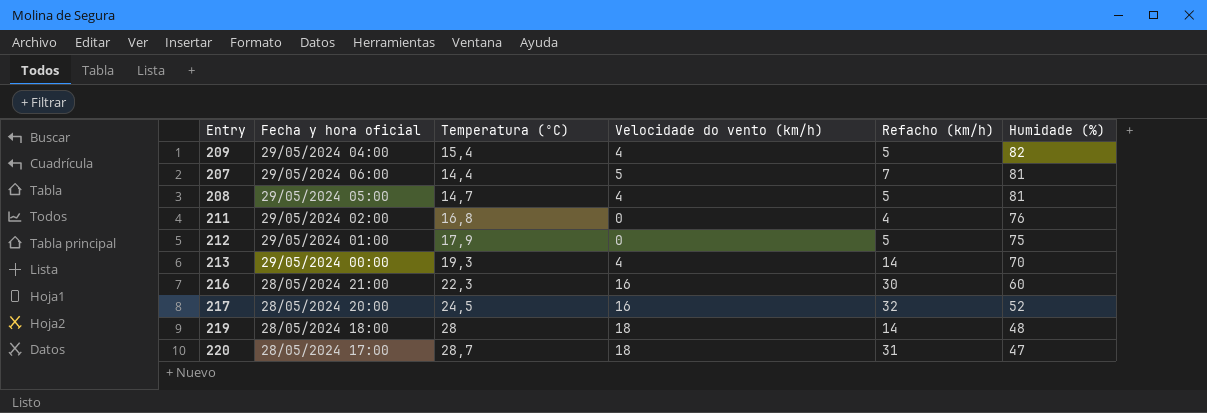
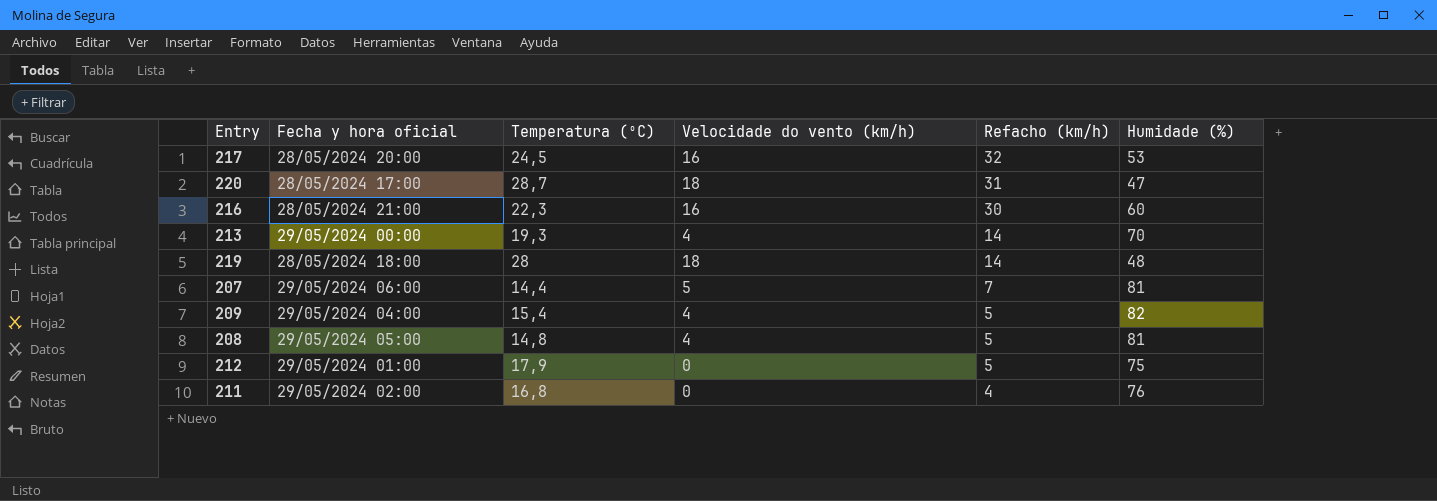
row order: Humidade (%) descending -> Refacho (km/h) descending
217 | Humidade (%): 52 -> 53
208 | Temperatura (ºC): 14,7 -> 14,8

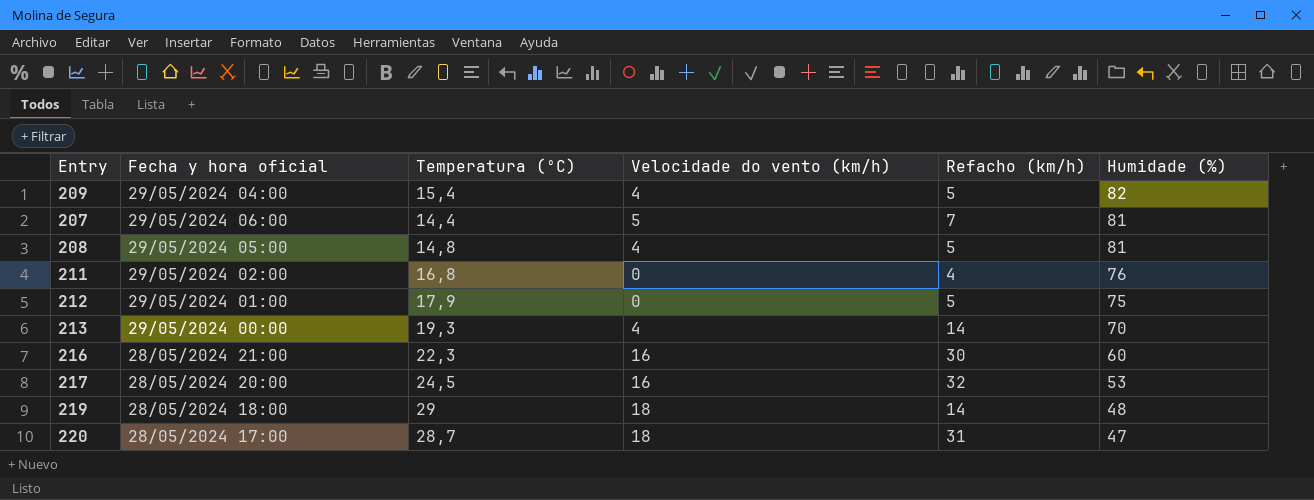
row order: Refacho (km/h) descending -> Humidade (%) descending
219 | Temperatura (ºC): 28 -> 29

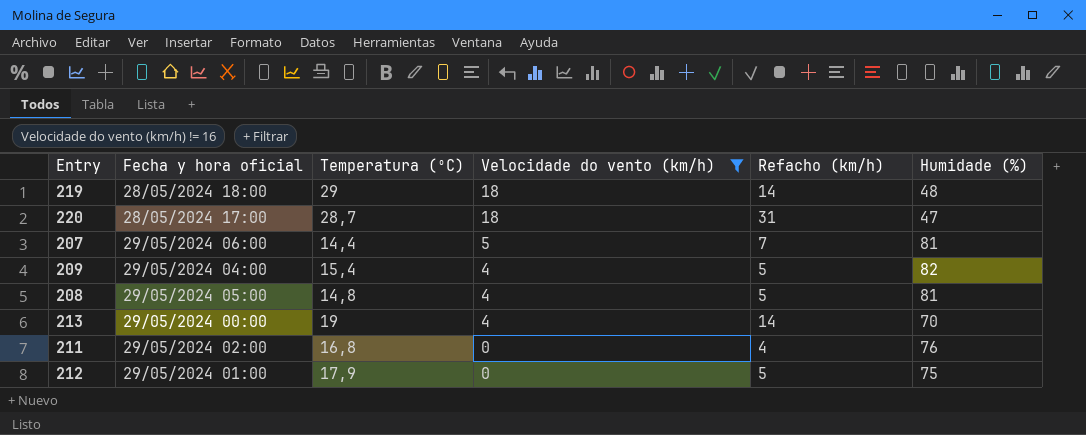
filter: none -> Velocidade do vento (km/h) != 16
row order: Humidade (%) descending -> Velocidade do vento (km/h) descending
213 | Temperatura (ºC): 19,3 -> 19

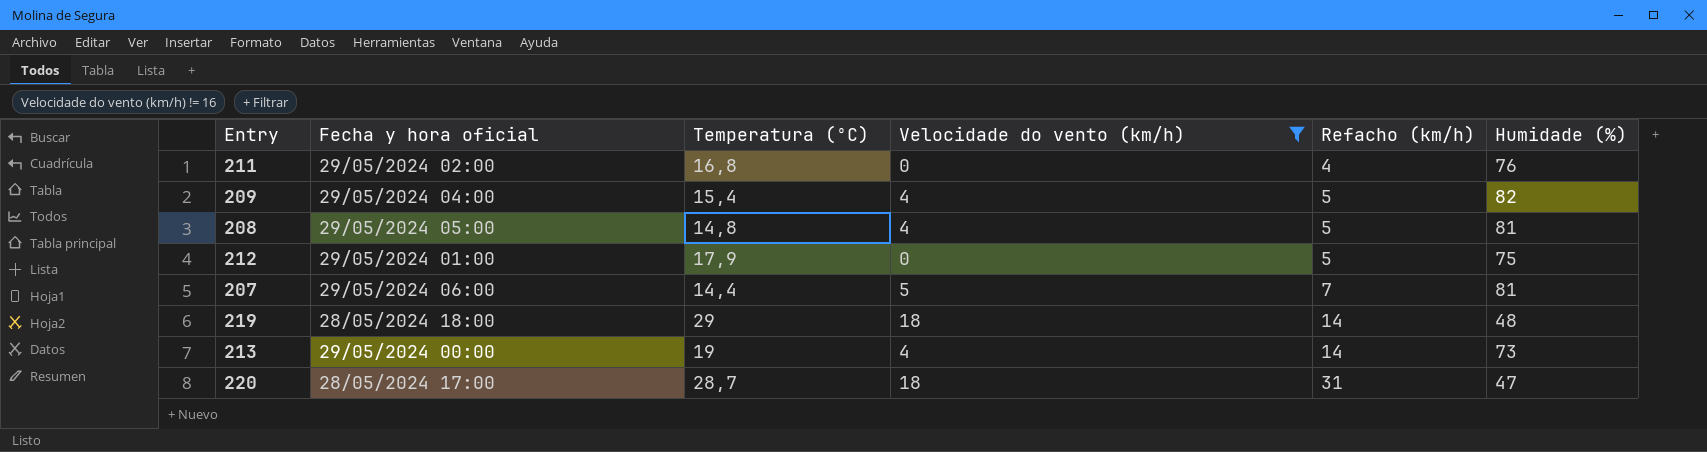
row order: Velocidade do vento (km/h) descending -> Refacho (km/h) ascending
213 | Humidade (%): 70 -> 73

